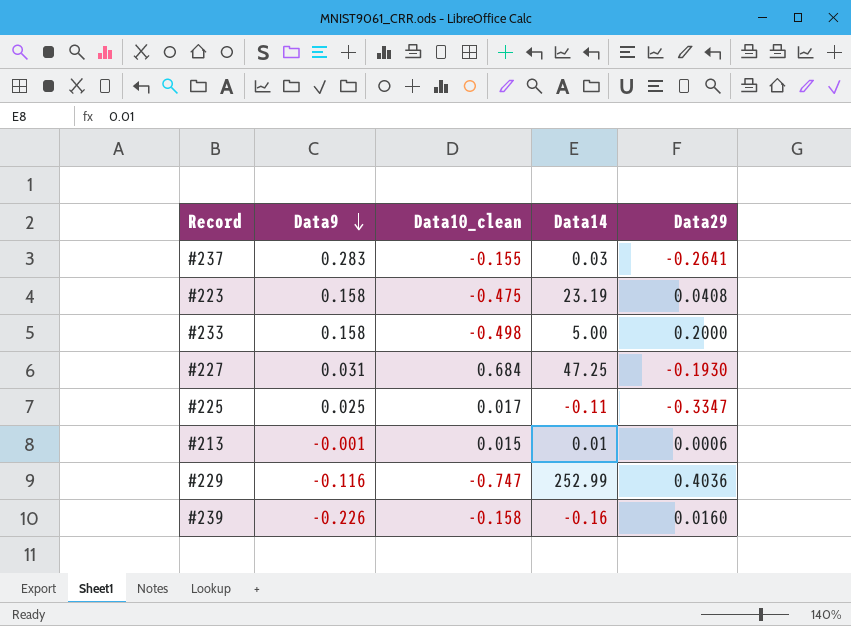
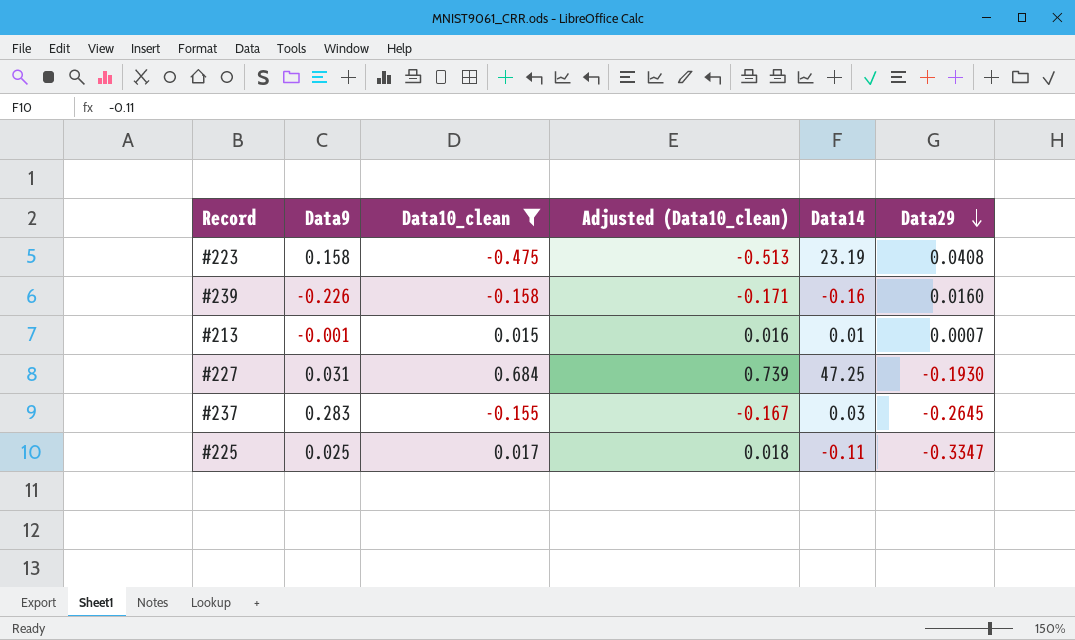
filter: none -> Data10_clean >= -0.475
row order: Data9 descending -> Data29 descending
column Adjusted (Data10_clean) | formula: none -> [Data10_clean] * 1.08
#213 | Data29: 0.0006 -> 0.0007
#237 | Data29: -0.2641 -> -0.2645

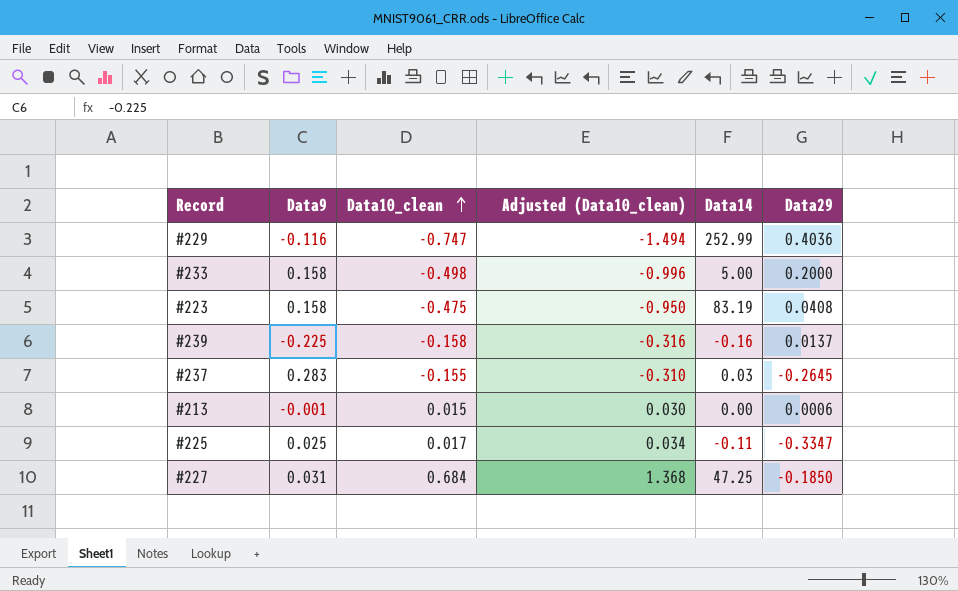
filter: Data10_clean >= -0.475 -> none
row order: Data29 descending -> Data10_clean ascending
column Adjusted (Data10_clean) | formula: [Data10_clean] * 1.08 -> [Data10_clean] * 2
#223 | Data14: 23.19 -> 83.19
#239 | Data9: -0.226 -> -0.225
#239 | Data29: 0.0160 -> 0.0137
#213 | Data14: 0.01 -> 0.00
#213 | Data29: 0.0007 -> 0.0006
#227 | Data29: -0.1930 -> -0.1850

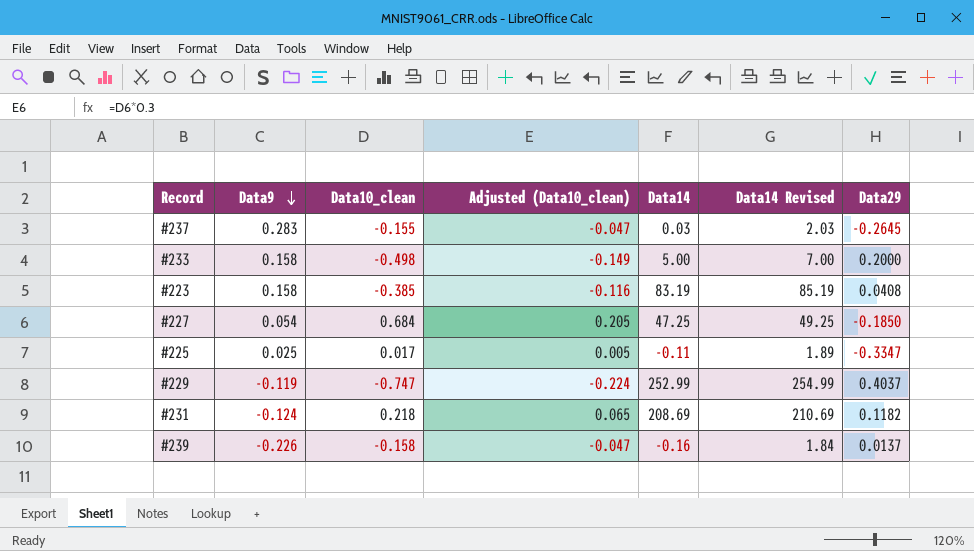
row order: Data10_clean ascending -> Data9 descending
column Adjusted (Data10_clean) | formula: [Data10_clean] * 2 -> [Data10_clean] * 0.3
column Data14 Revised | formula: none -> [Data14] + 2
row #213: -0.001 | 0.015 | 0.030 | 0.00 | 0.0006 -> none
#223 | Data10_clean: -0.475 -> -0.385
#227 | Data9: 0.031 -> 0.054
#229 | Data9: -0.116 -> -0.119
#229 | Data29: 0.4036 -> 0.4037
row #231: none -> -0.124 | 0.218 | 0.065 | 208.69 | 210.69 | 0.1182
#239 | Data9: -0.225 -> -0.226

